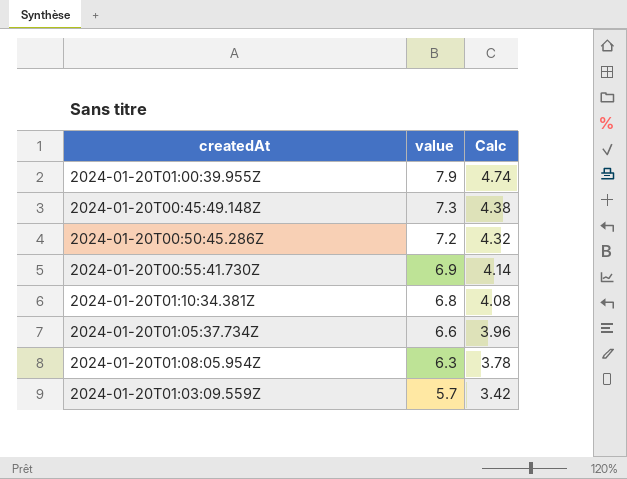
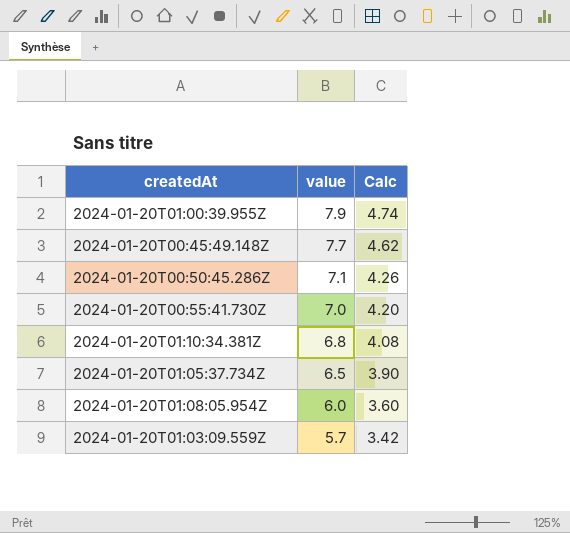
2024-01-20T00:45:49.148Z | value: 7.3 -> 7.7
2024-01-20T00:45:49.148Z | Calc: 4.38 -> 4.62
2024-01-20T00:50:45.286Z | value: 7.2 -> 7.1
2024-01-20T00:50:45.286Z | Calc: 4.32 -> 4.26
2024-01-20T00:55:41.730Z | value: 6.9 -> 7.0
2024-01-20T00:55:41.730Z | Calc: 4.14 -> 4.20
2024-01-20T01:05:37.734Z | value: 6.6 -> 6.5
2024-01-20T01:05:37.734Z | Calc: 3.96 -> 3.90
2024-01-20T01:08:05.954Z | value: 6.3 -> 6.0
2024-01-20T01:08:05.954Z | Calc: 3.78 -> 3.60

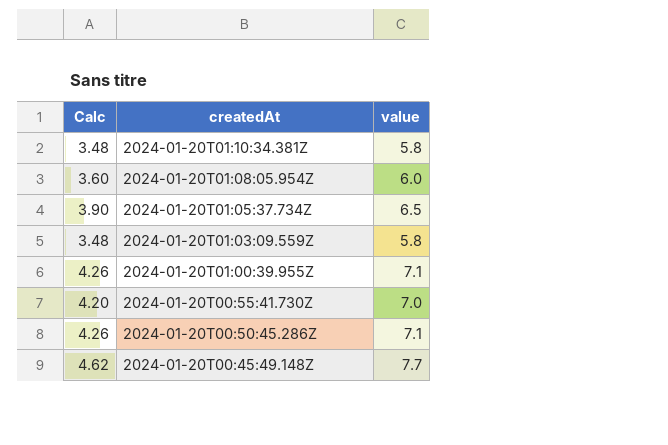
row order: value descending -> createdAt descending
column Calc | position: 3 -> 1
2024-01-20T01:10:34.381Z | Calc: 4.08 -> 3.48
2024-01-20T01:10:34.381Z | value: 6.8 -> 5.8
2024-01-20T01:03:09.559Z | Calc: 3.42 -> 3.48
2024-01-20T01:03:09.559Z | value: 5.7 -> 5.8
2024-01-20T01:00:39.955Z | Calc: 4.74 -> 4.26
2024-01-20T01:00:39.955Z | value: 7.9 -> 7.1

